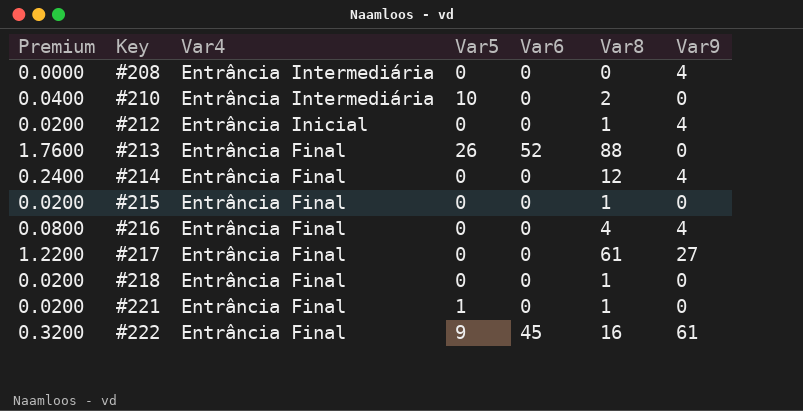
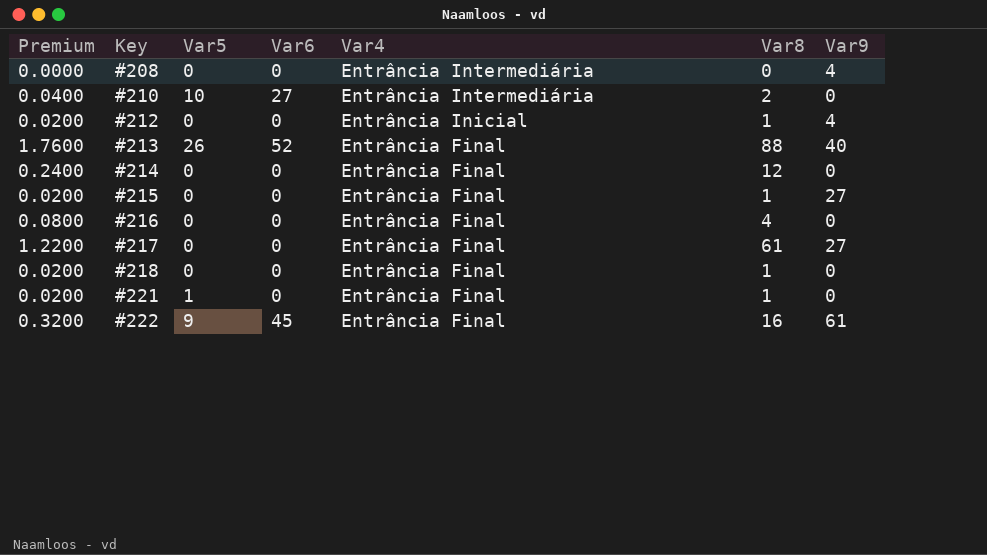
column Var4 | position: 3 -> 5
#210 | Var6: 0 -> 27
#213 | Var9: 0 -> 40
#214 | Var9: 4 -> 0
#215 | Var9: 0 -> 27
#216 | Var9: 4 -> 0

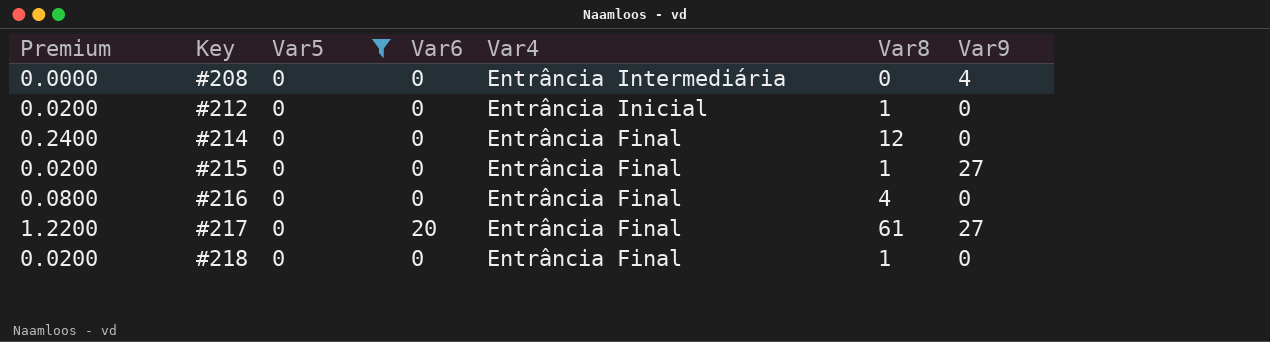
filter: none -> Var5 = 0
#212 | Var9: 4 -> 0
#217 | Var6: 0 -> 20

